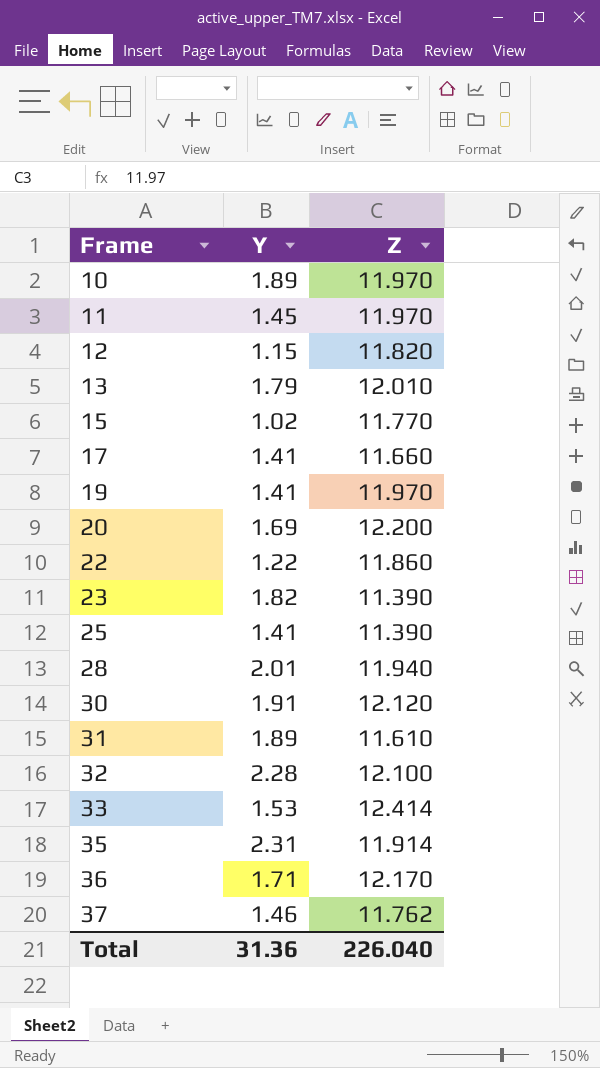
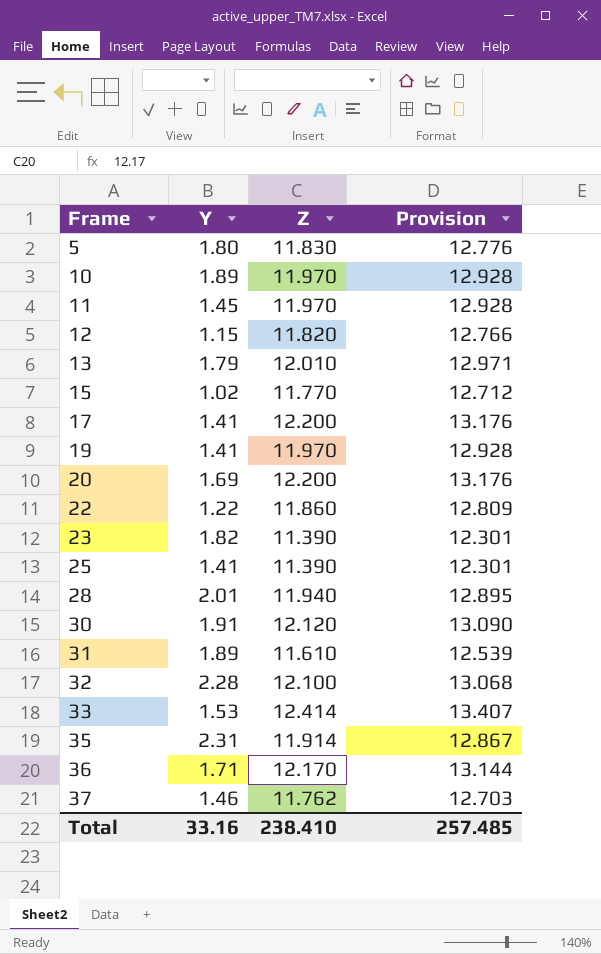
column Provision | formula: none -> [Z] * 1.08
row 5: none -> 1.80 | 11.830 | 12.776
17 | Z: 11.660 -> 12.200
Total | Y: 31.36 -> 33.16
Total | Z: 226.040 -> 238.410

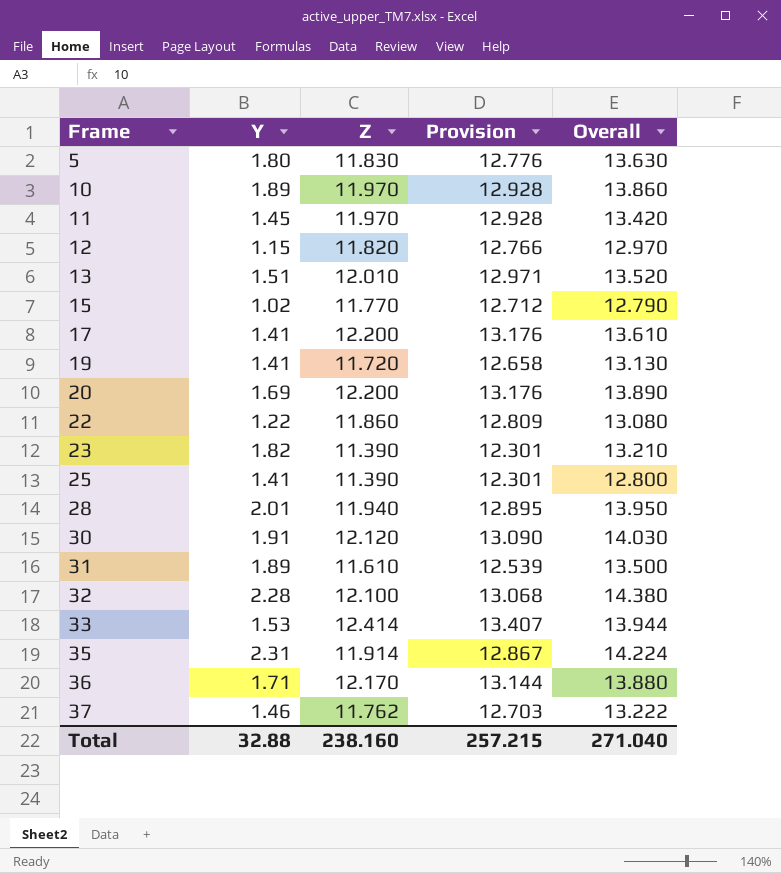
column Overall | formula: none -> [Y] + [Z]
13 | Y: 1.79 -> 1.51
19 | Z: 11.970 -> 11.720
19 | Provision: 12.928 -> 12.658
Total | Y: 33.16 -> 32.88
Total | Z: 238.410 -> 238.160
Total | Provision: 257.485 -> 257.215

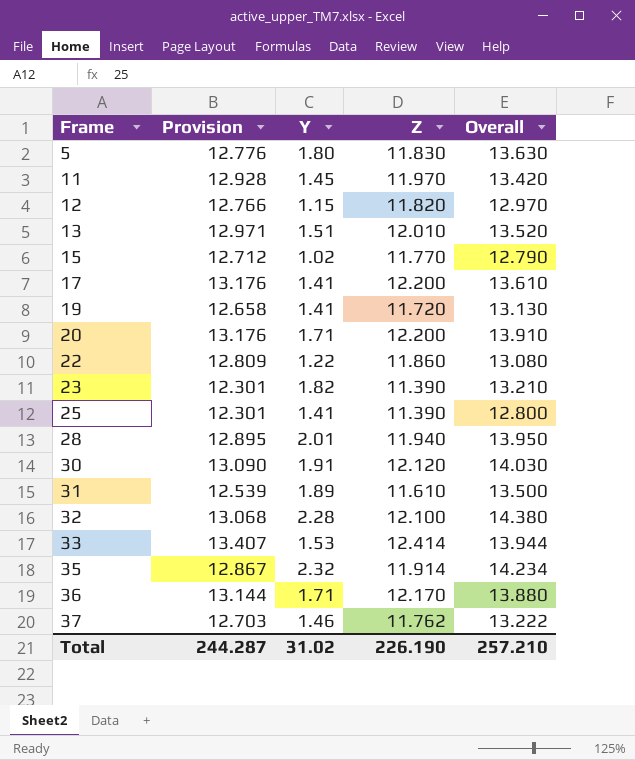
column Provision | position: 4 -> 2
row 10: 1.89 | 11.970 | 12.928 | 13.860 -> none
20 | Y: 1.69 -> 1.71
20 | Overall: 13.890 -> 13.910
35 | Y: 2.31 -> 2.32
35 | Overall: 14.224 -> 14.234
Total | Provision: 257.215 -> 244.287
Total | Y: 32.88 -> 31.02
Total | Z: 238.160 -> 226.190
Total | Overall: 271.040 -> 257.210

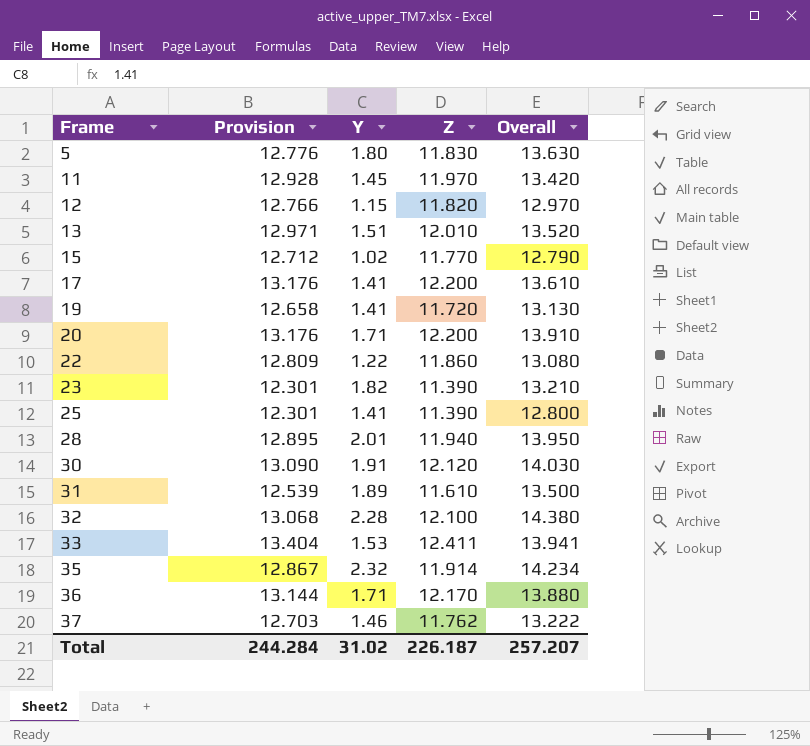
33 | Provision: 13.407 -> 13.404
33 | Z: 12.414 -> 12.411
33 | Overall: 13.944 -> 13.941
Total | Provision: 244.287 -> 244.284
Total | Z: 226.190 -> 226.187
Total | Overall: 257.210 -> 257.207

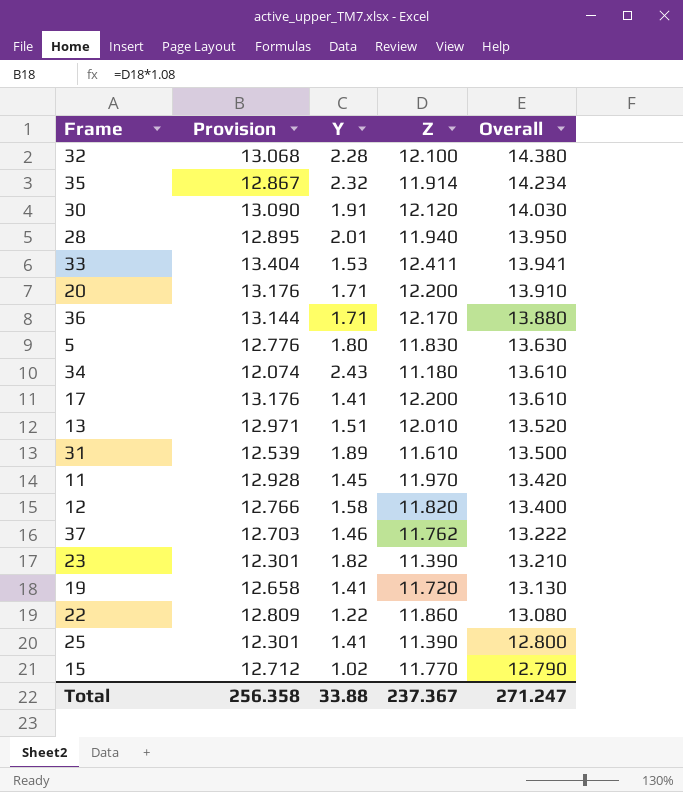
row order: Frame ascending -> Overall descending
row 34: none -> 12.074 | 2.43 | 11.180 | 13.610
12 | Y: 1.15 -> 1.58
12 | Overall: 12.970 -> 13.400
Total | Provision: 244.284 -> 256.358
Total | Y: 31.02 -> 33.88
Total | Z: 226.187 -> 237.367
Total | Overall: 257.207 -> 271.247

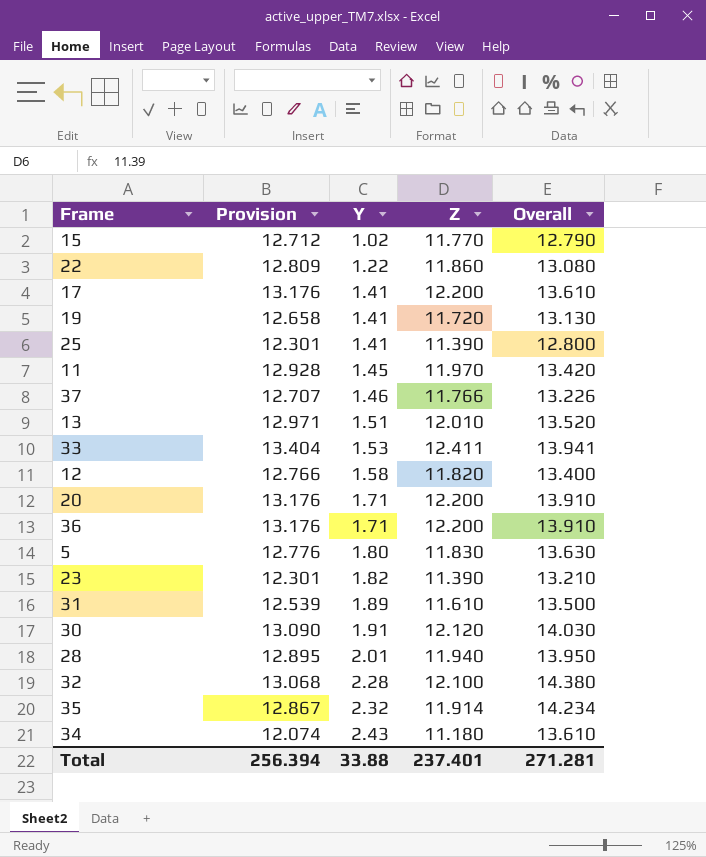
row order: Overall descending -> Y ascending
37 | Provision: 12.703 -> 12.707
37 | Z: 11.762 -> 11.766
37 | Overall: 13.222 -> 13.226
36 | Provision: 13.144 -> 13.176
36 | Z: 12.170 -> 12.200
36 | Overall: 13.880 -> 13.910
Total | Provision: 256.358 -> 256.394
Total | Z: 237.367 -> 237.401
Total | Overall: 271.247 -> 271.281

